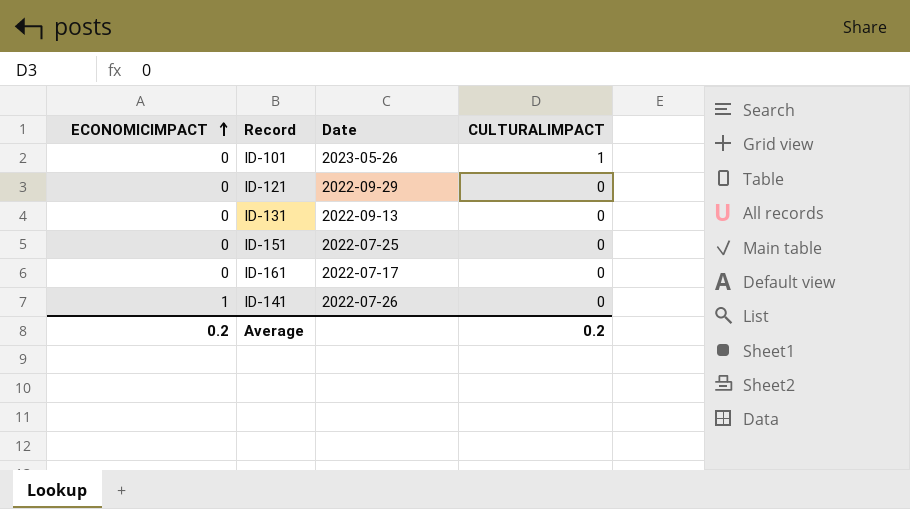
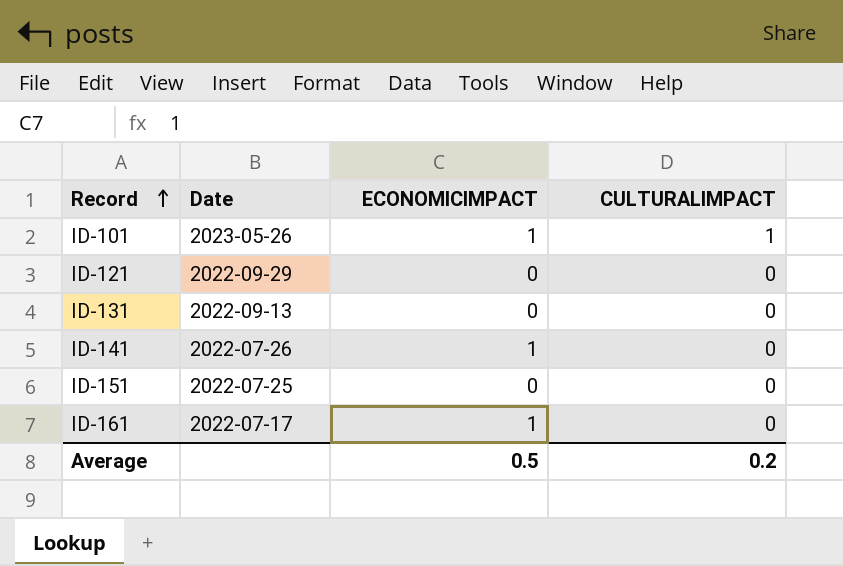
row order: ECONOMICIMPACT ascending -> Record ascending
column ECONOMICIMPACT | position: 1 -> 3
ID-101 | ECONOMICIMPACT: 0 -> 1
ID-161 | ECONOMICIMPACT: 0 -> 1
Average | ECONOMICIMPACT: 0.2 -> 0.5

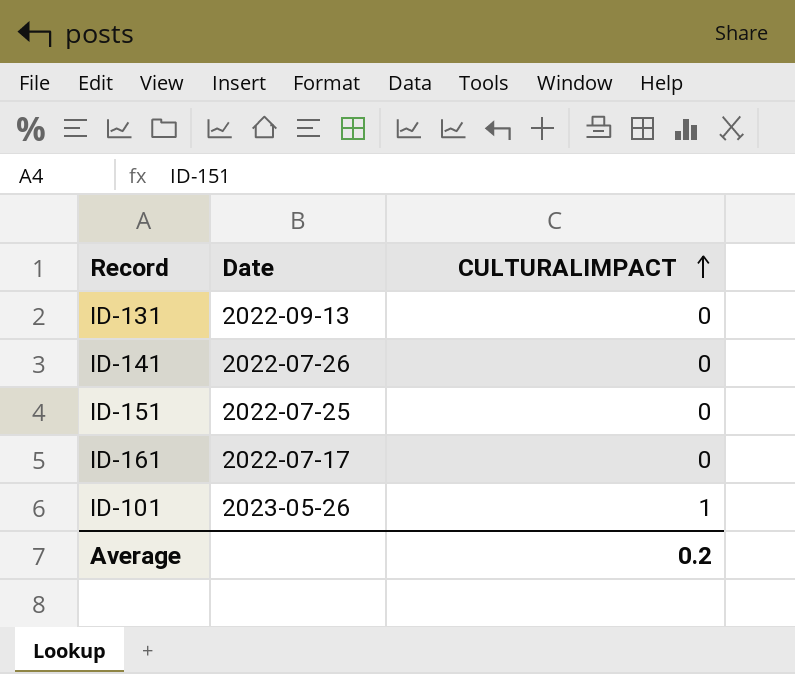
row order: Record ascending -> CULTURALIMPACT ascending
column ECONOMICIMPACT | position: 3 -> none
row ID-121: 2022-09-29 | 0 | 0 -> none

